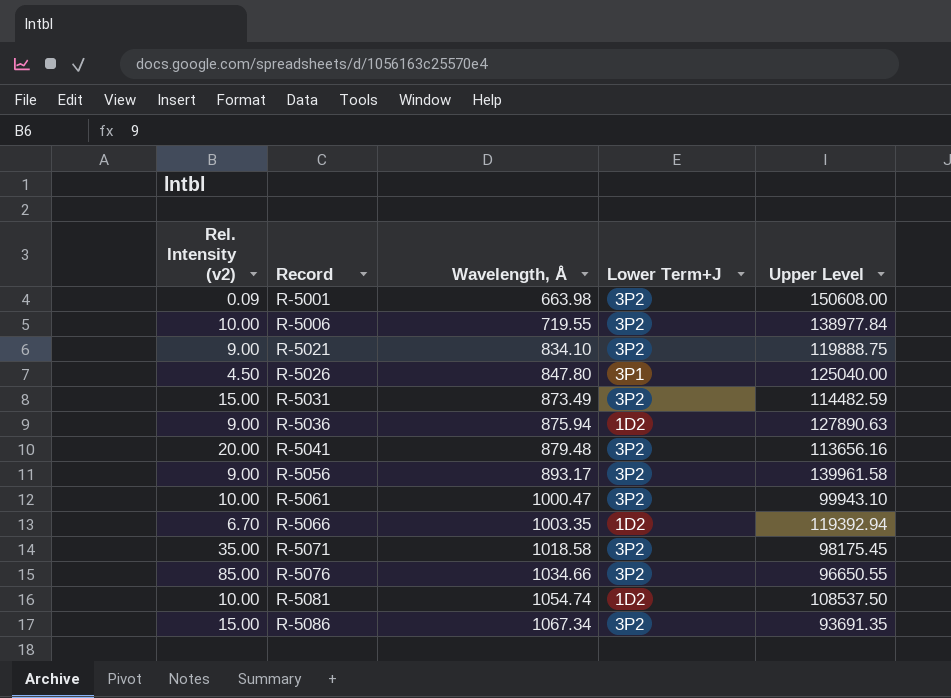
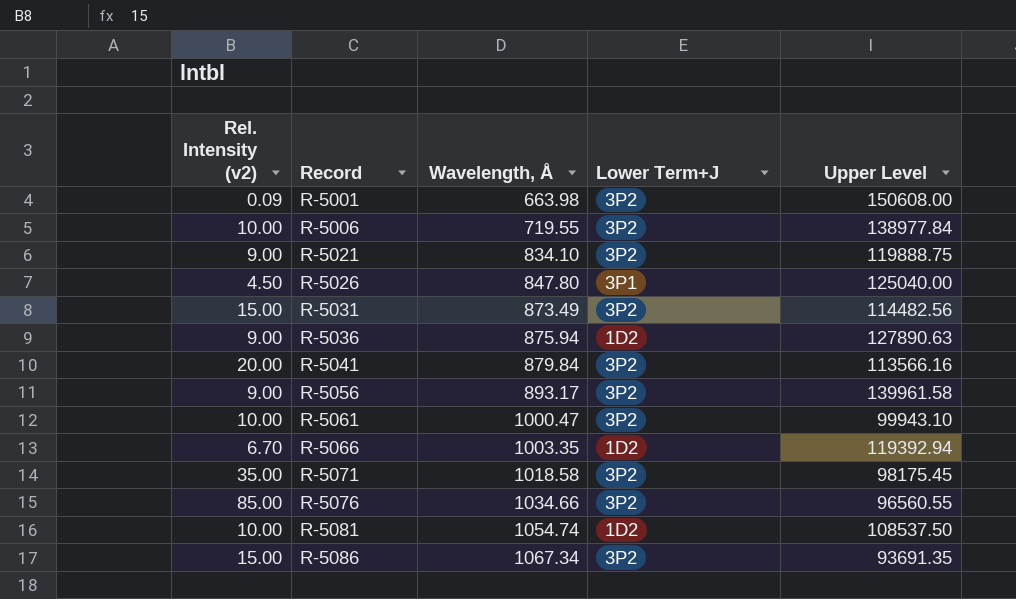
R-5031 | Upper Level: 114482.59 -> 114482.56
R-5041 | Wavelength, Å: 879.48 -> 879.84
R-5041 | Upper Level: 113656.16 -> 113566.16
R-5076 | Upper Level: 96650.55 -> 96560.55

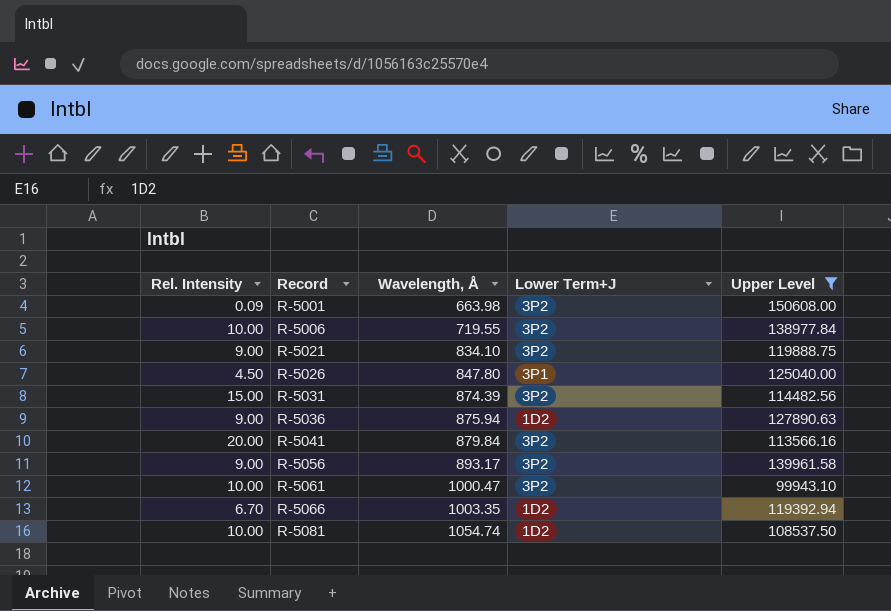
filter: none -> Upper Level >= 99943.10
column name: Rel. Intensity (v2) -> Rel. Intensity
R-5031 | Wavelength, Å: 873.49 -> 874.39

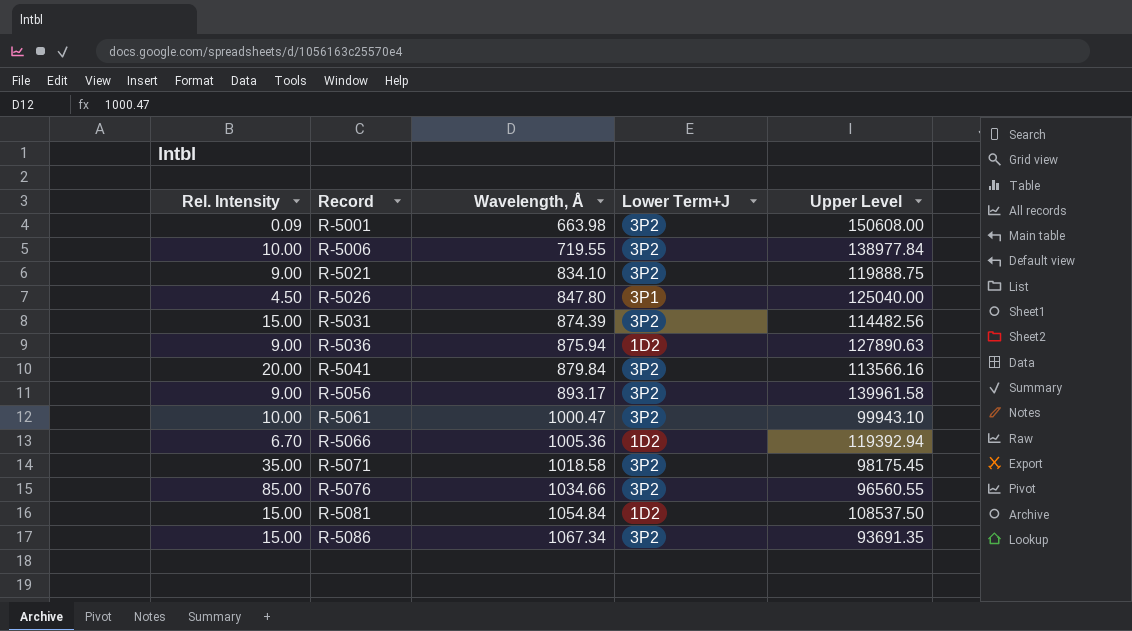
filter: Upper Level >= 99943.10 -> none
R-5066 | Wavelength, Å: 1003.35 -> 1005.36
R-5081 | Rel. Intensity: 10.00 -> 15.00
R-5081 | Wavelength, Å: 1054.74 -> 1054.84

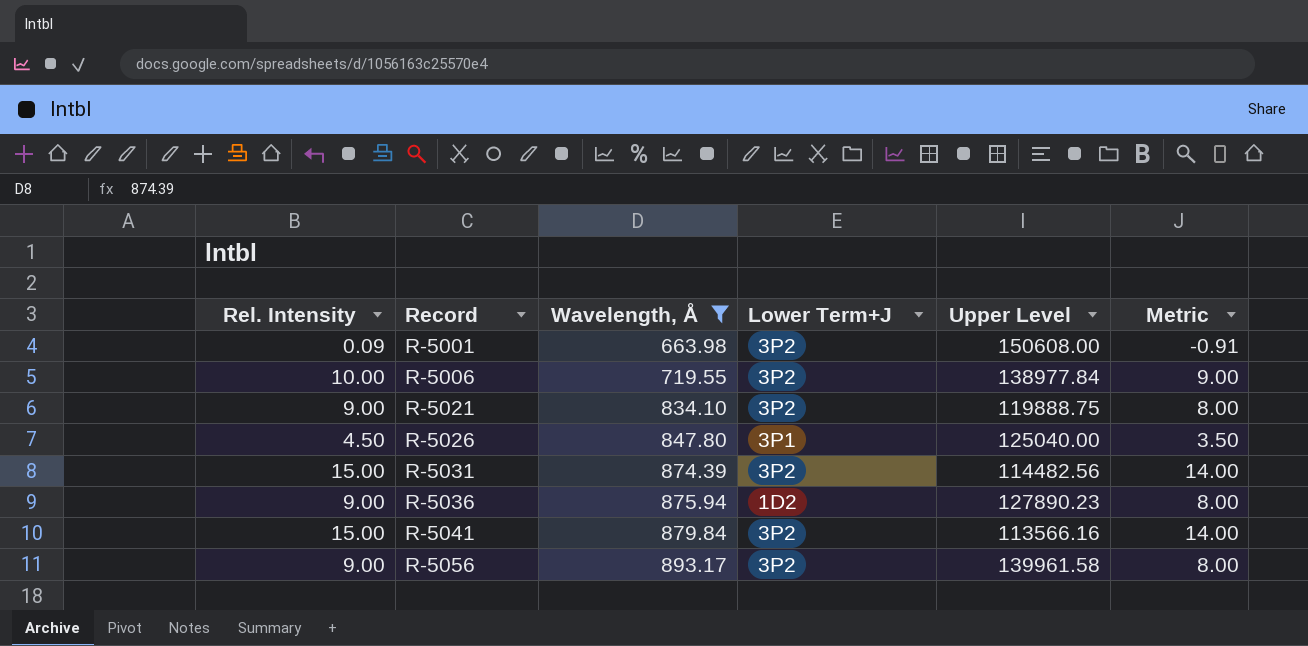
filter: none -> Wavelength, Å <= 893.17
column Metric | formula: none -> [Rel. Intensity] - 1
R-5036 | Upper Level: 127890.63 -> 127890.23
R-5041 | Rel. Intensity: 20.00 -> 15.00

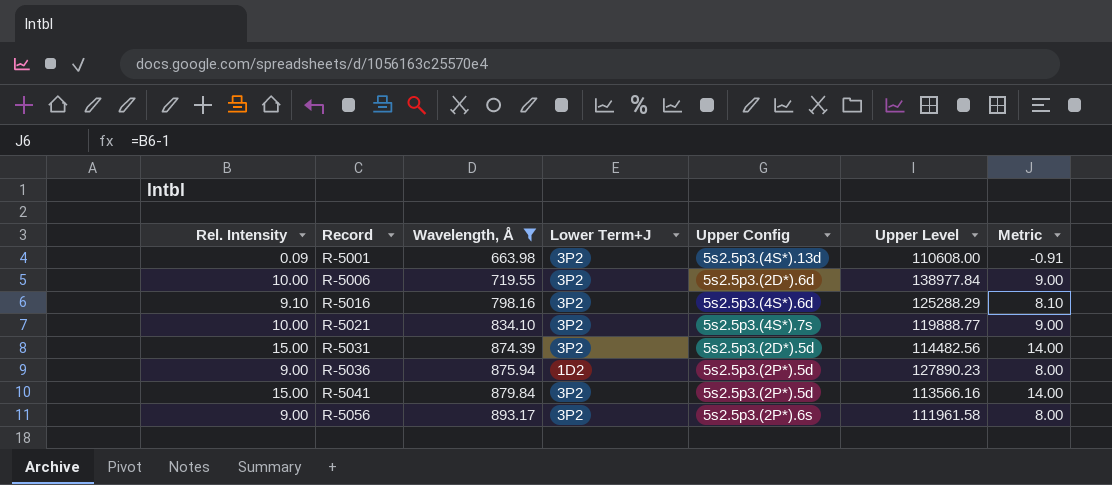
column Upper Config | position: none -> 5
row R-5026: 4.50 | 847.80 | 3P1 | 125040.00 | 3.50 -> none
R-5001 | Upper Level: 150608.00 -> 110608.00
row R-5016: none -> 9.10 | 798.16 | 3P2 | 5s2.5p3.(4S*).6d | 125288.29 | 8.10
R-5021 | Rel. Intensity: 9.00 -> 10.00
R-5021 | Upper Level: 119888.75 -> 119888.77
R-5021 | Metric: 8.00 -> 9.00
R-5056 | Upper Level: 139961.58 -> 111961.58

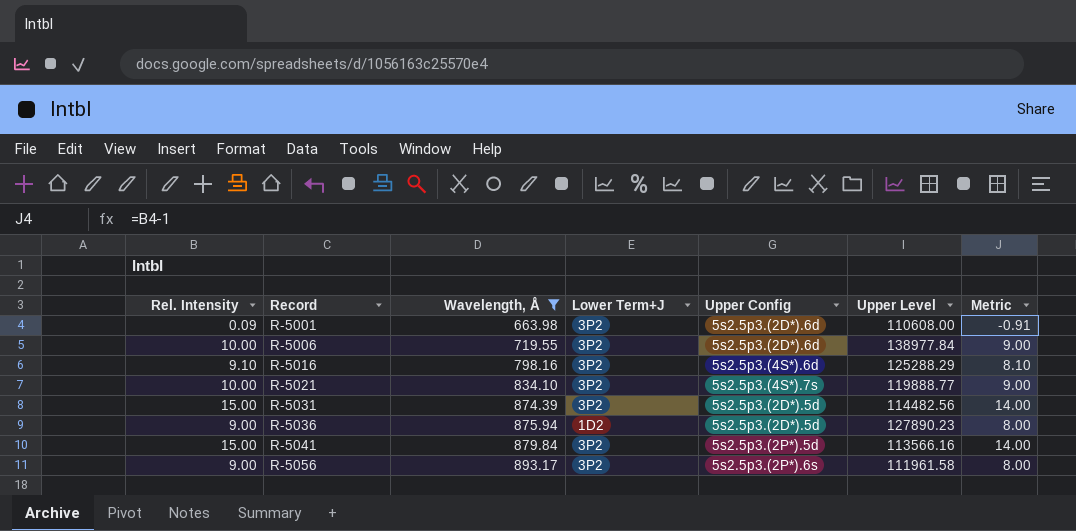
R-5001 | Upper Config: 5s2.5p3.(4S*).13d -> 5s2.5p3.(2D*).6d
R-5036 | Upper Config: 5s2.5p3.(2P*).5d -> 5s2.5p3.(2D*).5d

